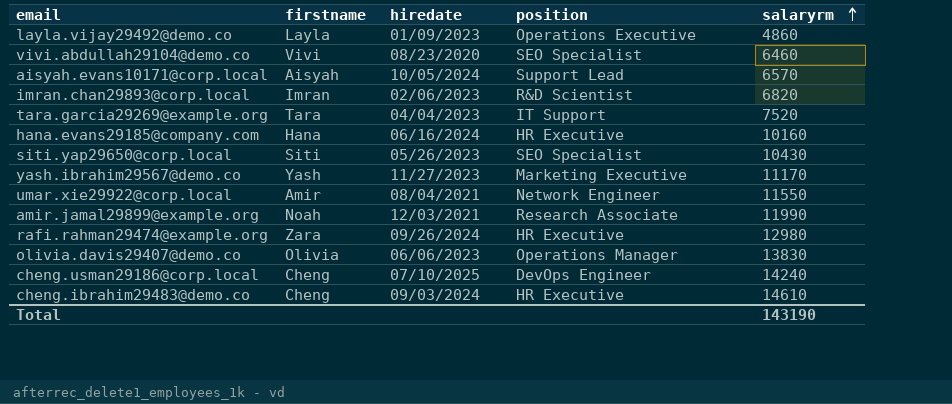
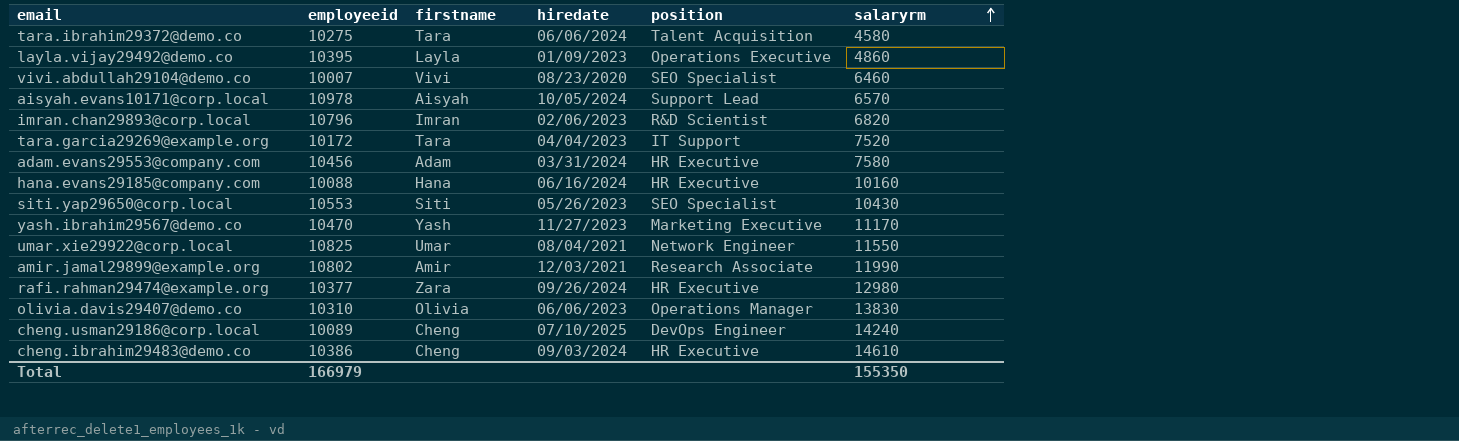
column employeeid | position: none -> 2
row tara.ibrahim29372@demo.co: none -> 10275 | Tara | 06/06/2024 | Talent Acquisition | 4580
row adam.evans29553@company.com: none -> 10456 | Adam | 03/31/2024 | HR Executive | 7580
umar.xie29922@corp.local | firstname: Amir -> Umar
amir.jamal29899@example.org | firstname: Noah -> Amir
Total | salaryrm: 143190 -> 155350

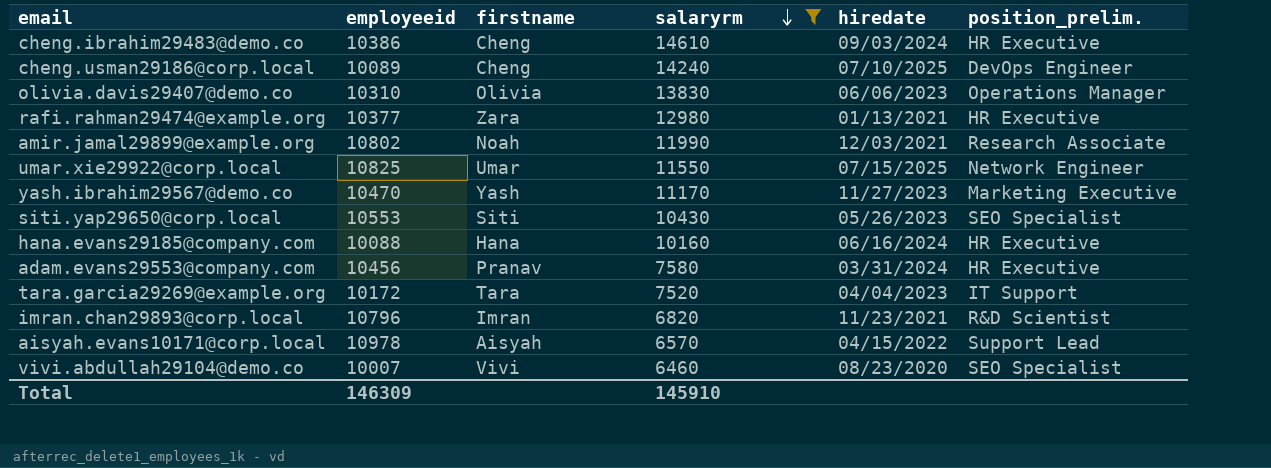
filter: none -> salaryrm >= 6460
row order: salaryrm ascending -> salaryrm descending
column salaryrm | position: 6 -> 4
column name: position -> position_prelim.
rafi.rahman29474@example.org | hiredate: 09/26/2024 -> 01/13/2021
amir.jamal29899@example.org | firstname: Amir -> Noah
umar.xie29922@corp.local | hiredate: 08/04/2021 -> 07/15/2025
adam.evans29553@company.com | firstname: Adam -> Pranav
imran.chan29893@corp.local | hiredate: 02/06/2023 -> 11/23/2021
aisyah.evans10171@corp.local | hiredate: 10/05/2024 -> 04/15/2022
Total | employeeid: 166979 -> 146309
Total | salaryrm: 155350 -> 145910

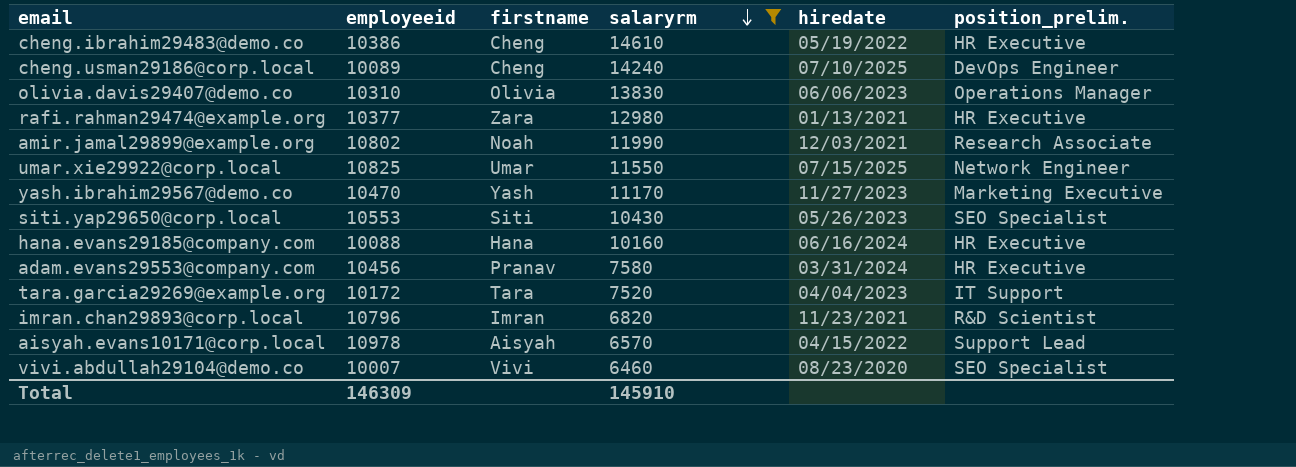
cheng.ibrahim29483@demo.co | hiredate: 09/03/2024 -> 05/19/2022

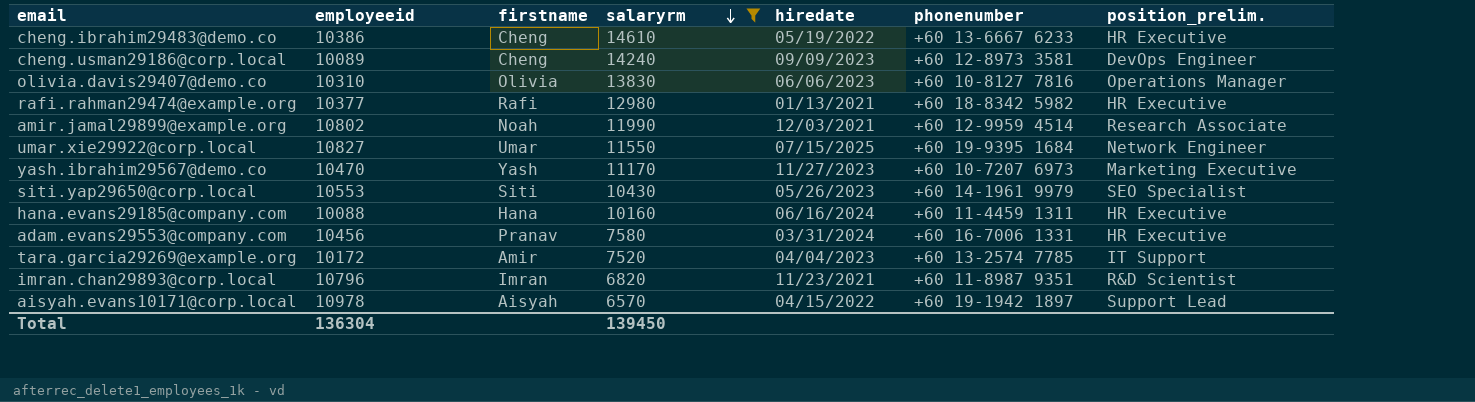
column phonenumber | position: none -> 6
row vivi.abdullah29104@demo.co: 10007 | Vivi | 6460 | 08/23/2020 | SEO Specialist -> none
cheng.usman29186@corp.local | hiredate: 07/10/2025 -> 09/09/2023
rafi.rahman29474@example.org | firstname: Zara -> Rafi
umar.xie29922@corp.local | employeeid: 10825 -> 10827
tara.garcia29269@example.org | firstname: Tara -> Amir
Total | employeeid: 146309 -> 136304
Total | salaryrm: 145910 -> 139450

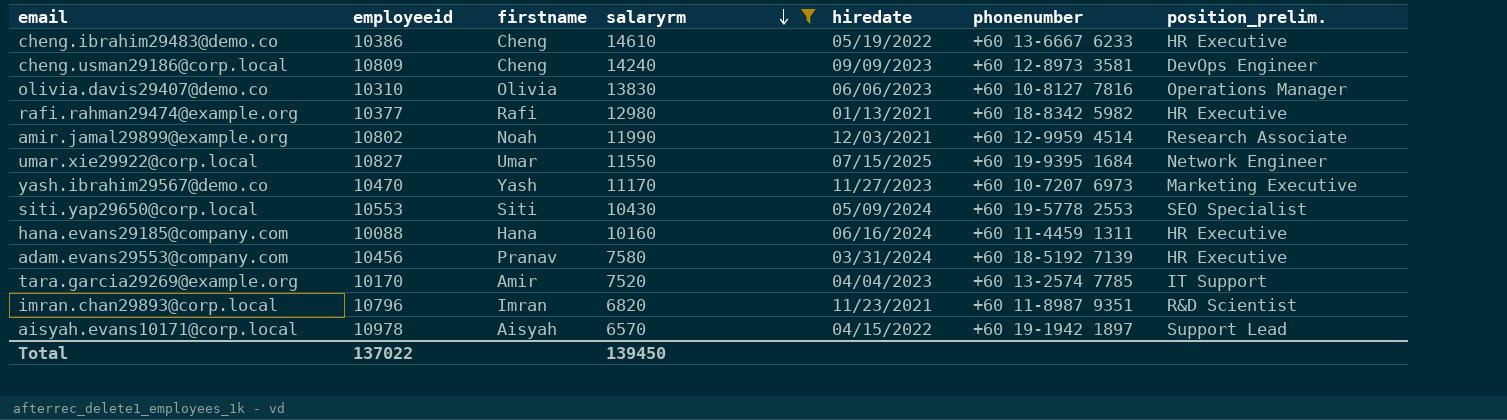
cheng.usman29186@corp.local | employeeid: 10089 -> 10809
siti.yap29650@corp.local | hiredate: 05/26/2023 -> 05/09/2024
siti.yap29650@corp.local | phonenumber: +60 14-1961 9979 -> +60 19-5778 2553
adam.evans29553@company.com | phonenumber: +60 16-7006 1331 -> +60 18-5192 7139
tara.garcia29269@example.org | employeeid: 10172 -> 10170
Total | employeeid: 136304 -> 137022

